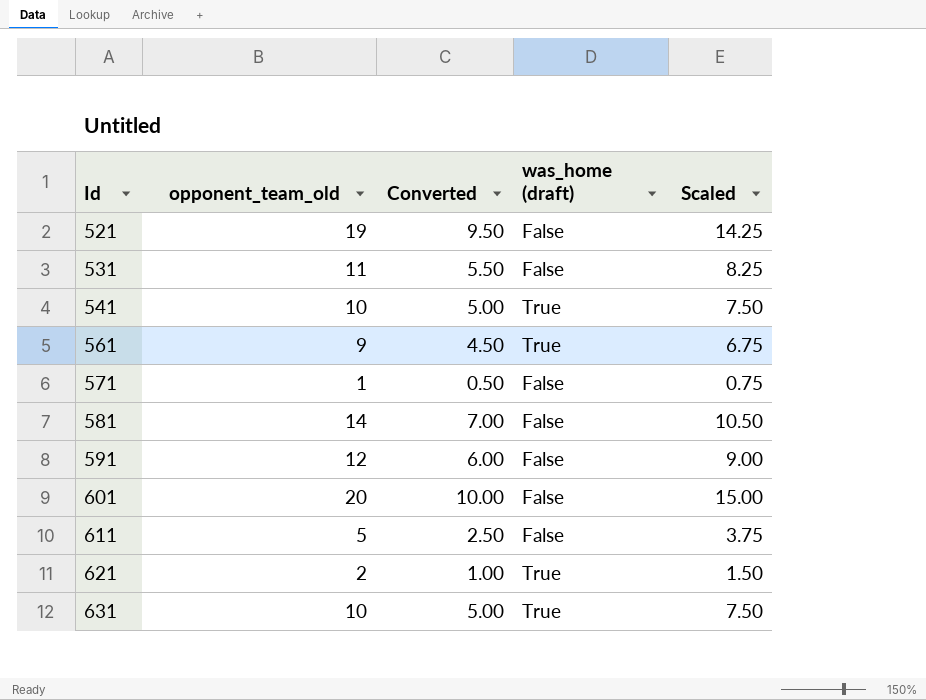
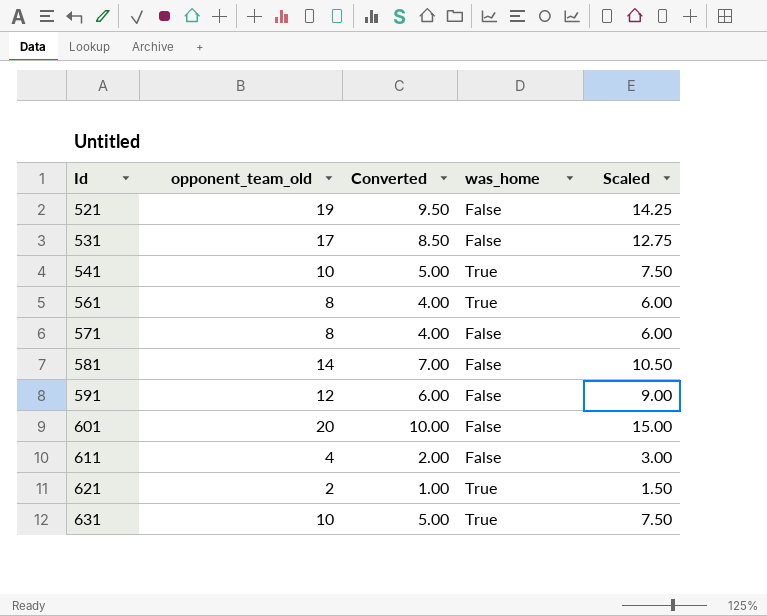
column name: was_home (draft) -> was_home
531 | opponent_team_old: 11 -> 17
531 | Converted: 5.50 -> 8.50
531 | Scaled: 8.25 -> 12.75
561 | opponent_team_old: 9 -> 8
561 | Converted: 4.50 -> 4.00
561 | Scaled: 6.75 -> 6.00
571 | opponent_team_old: 1 -> 8
571 | Converted: 0.50 -> 4.00
571 | Scaled: 0.75 -> 6.00
611 | opponent_team_old: 5 -> 4
611 | Converted: 2.50 -> 2.00
611 | Scaled: 3.75 -> 3.00

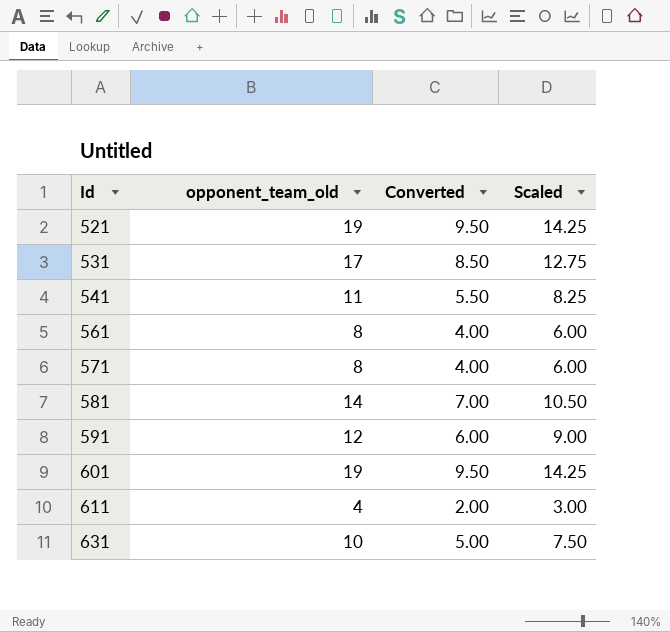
column was_home | position: 4 -> none
row 621: 2 | 1.00 | True | 1.50 -> none
541 | opponent_team_old: 10 -> 11
541 | Converted: 5.00 -> 5.50
541 | Scaled: 7.50 -> 8.25
601 | opponent_team_old: 20 -> 19
601 | Converted: 10.00 -> 9.50
601 | Scaled: 15.00 -> 14.25

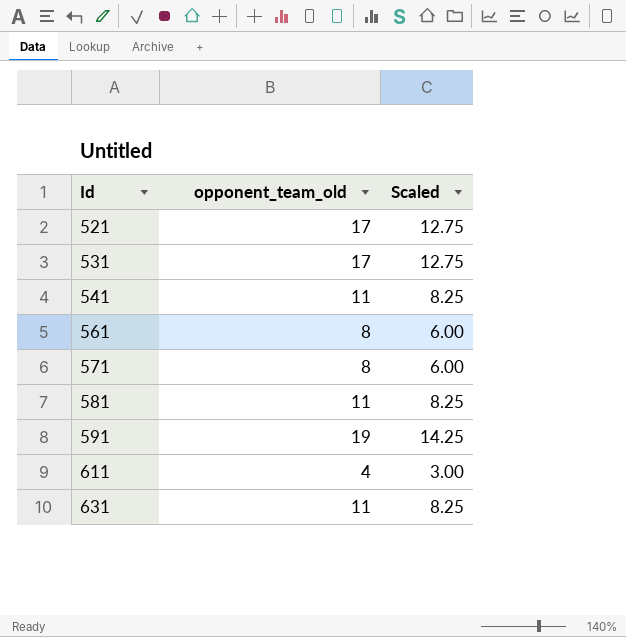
column Converted | formula: [opponent_team_old] * 0.5 -> none
row 601: 19 | 9.50 | 14.25 -> none
521 | opponent_team_old: 19 -> 17
521 | Scaled: 14.25 -> 12.75
581 | opponent_team_old: 14 -> 11
581 | Scaled: 10.50 -> 8.25
591 | opponent_team_old: 12 -> 19
591 | Scaled: 9.00 -> 14.25
631 | opponent_team_old: 10 -> 11
631 | Scaled: 7.50 -> 8.25

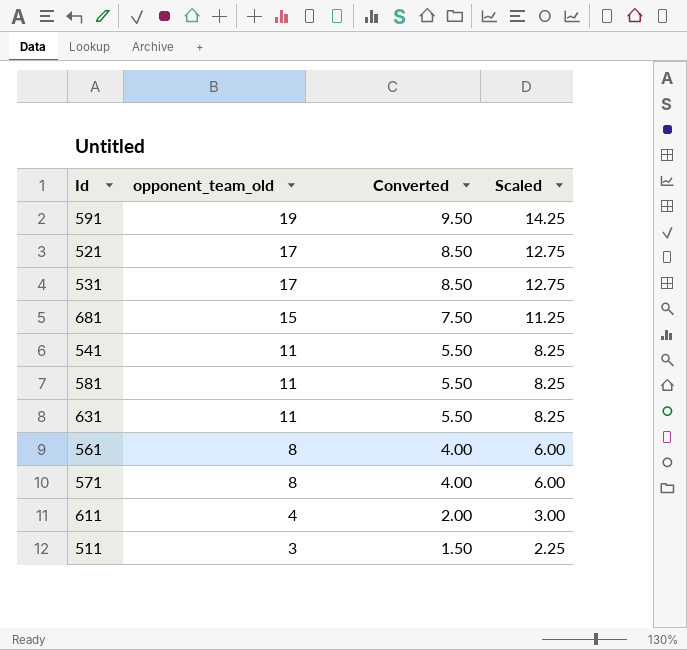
row order: Id ascending -> opponent_team_old descending
column Converted | formula: none -> [opponent_team_old] * 0.5
row 681: none -> 15 | 7.50 | 11.25
row 511: none -> 3 | 1.50 | 2.25

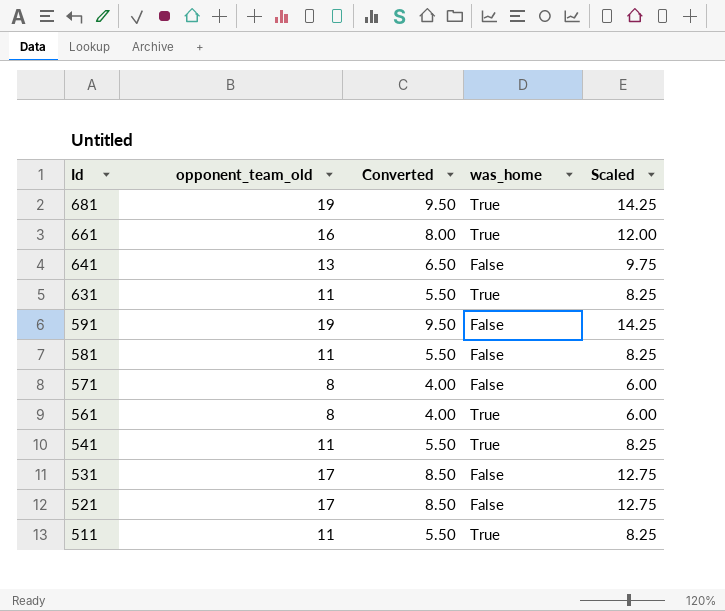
row order: opponent_team_old descending -> Id descending
column was_home | position: none -> 4
row 611: 4 | 2.00 | 3.00 -> none
681 | opponent_team_old: 15 -> 19
681 | Converted: 7.50 -> 9.50
681 | Scaled: 11.25 -> 14.25
row 661: none -> 16 | 8.00 | True | 12.00
row 641: none -> 13 | 6.50 | False | 9.75
511 | opponent_team_old: 3 -> 11
511 | Converted: 1.50 -> 5.50
511 | Scaled: 2.25 -> 8.25

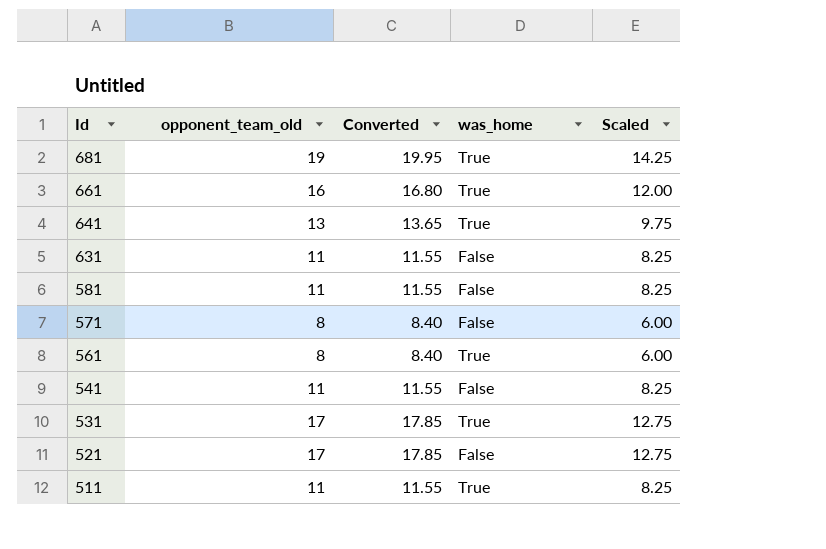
column Converted | formula: [opponent_team_old] * 0.5 -> [opponent_team_old] * 1.05
row 591: 19 | 9.50 | False | 14.25 -> none
641 | was_home: False -> True
631 | was_home: True -> False
541 | was_home: True -> False
531 | was_home: False -> True

